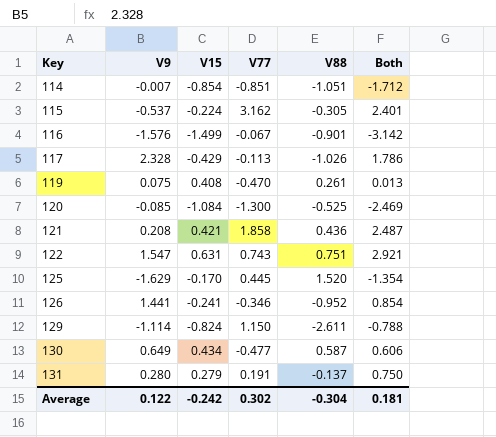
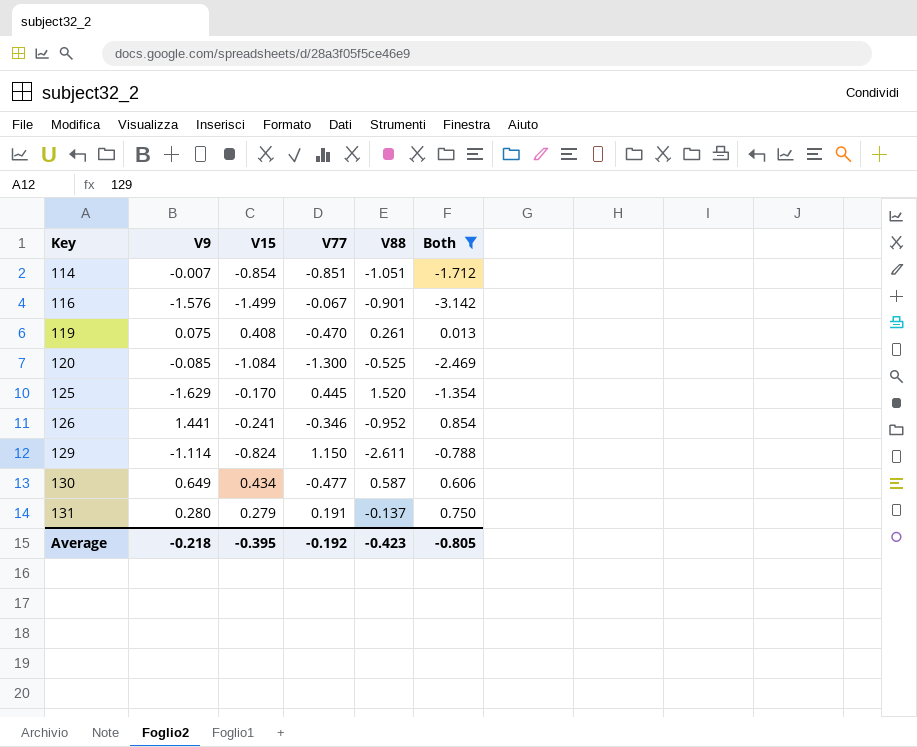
filter: none -> Both <= 0.854
Average | V9: 0.122 -> -0.218
Average | V15: -0.242 -> -0.395
Average | V77: 0.302 -> -0.192
Average | V88: -0.304 -> -0.423
Average | Both: 0.181 -> -0.805

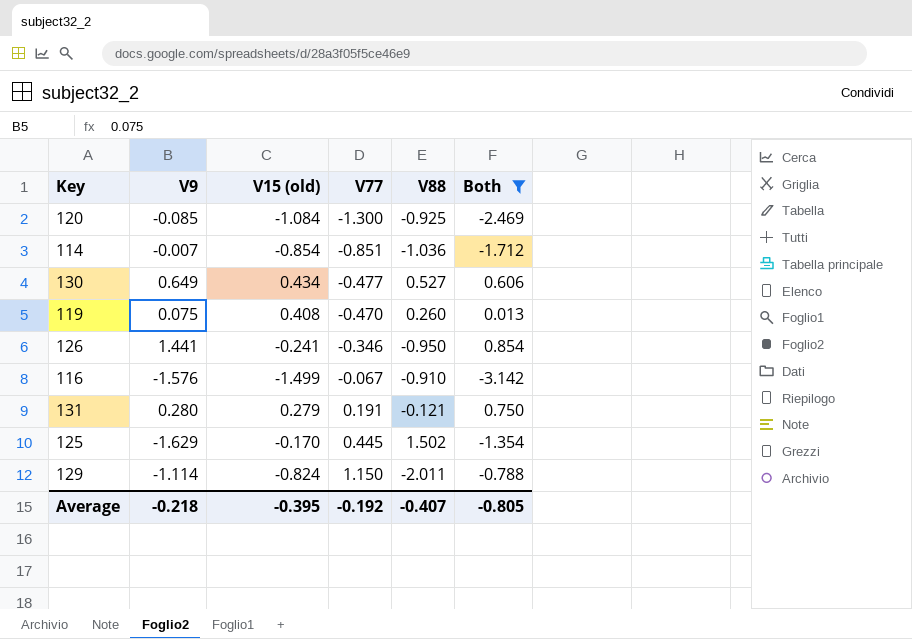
row order: Key ascending -> V77 ascending
column name: V15 -> V15 (old)
120 | V88: -0.525 -> -0.925
114 | V88: -1.051 -> -1.036
130 | V88: 0.587 -> 0.527
119 | V88: 0.261 -> 0.260
126 | V88: -0.952 -> -0.950
116 | V88: -0.901 -> -0.910
131 | V88: -0.137 -> -0.121
125 | V88: 1.520 -> 1.502
129 | V88: -2.611 -> -2.011
Average | V88: -0.423 -> -0.407

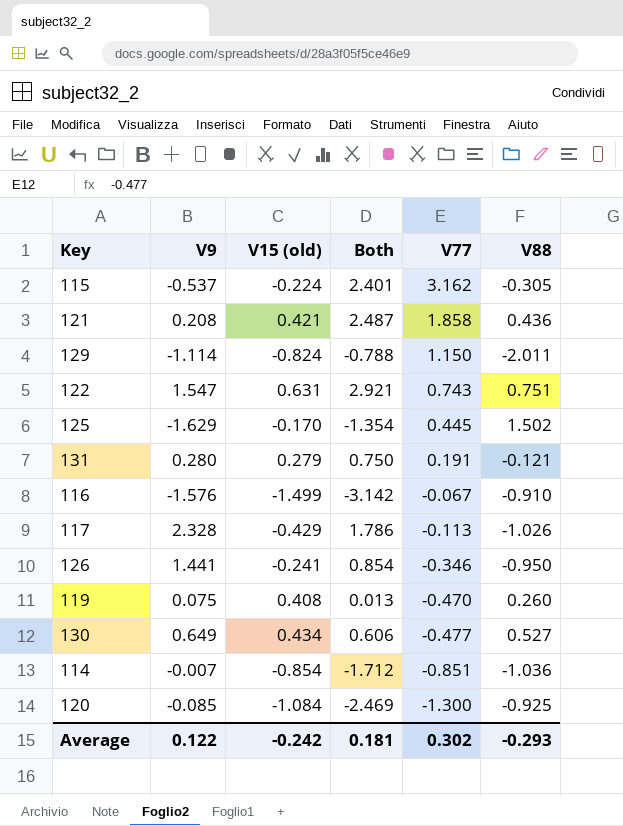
filter: Both <= 0.854 -> none
row order: V77 ascending -> V77 descending
column Both | position: 6 -> 4
Average | V9: -0.218 -> 0.122
Average | V15 (old): -0.395 -> -0.242
Average | Both: -0.805 -> 0.181
Average | V77: -0.192 -> 0.302
Average | V88: -0.407 -> -0.293

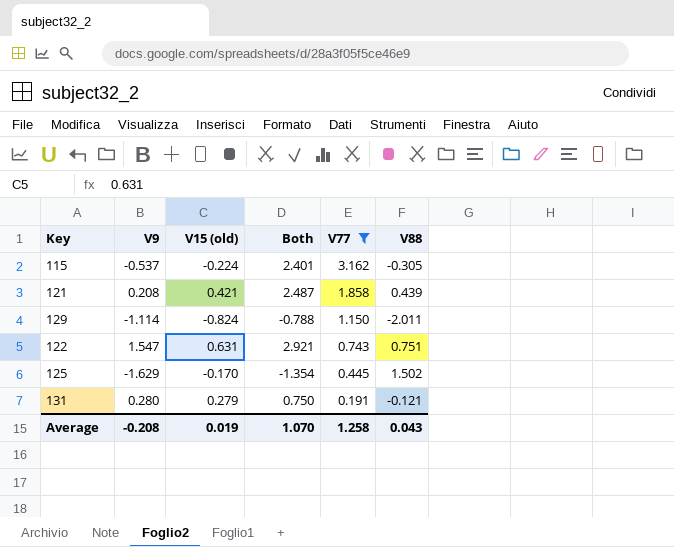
filter: none -> V77 >= 0.191
121 | V88: 0.436 -> 0.439
Average | V9: 0.122 -> -0.208
Average | V15 (old): -0.242 -> 0.019
Average | Both: 0.181 -> 1.070
Average | V77: 0.302 -> 1.258
Average | V88: -0.293 -> 0.043

